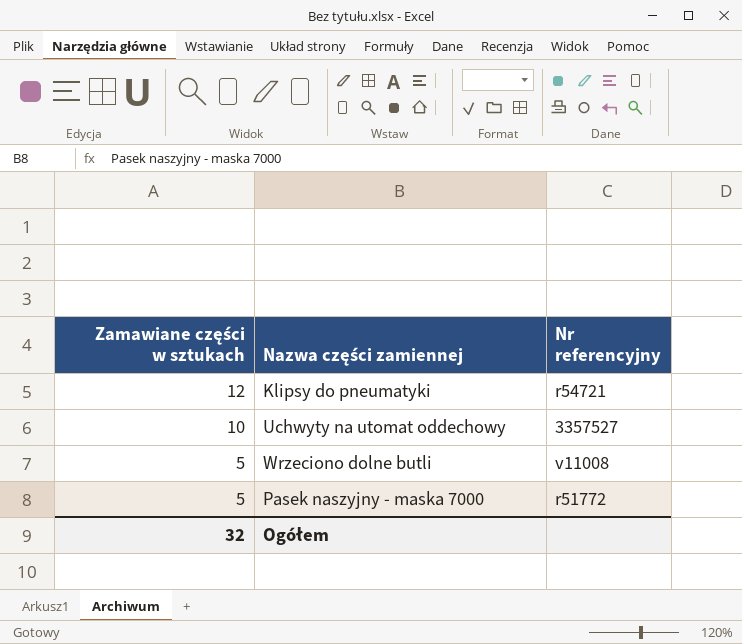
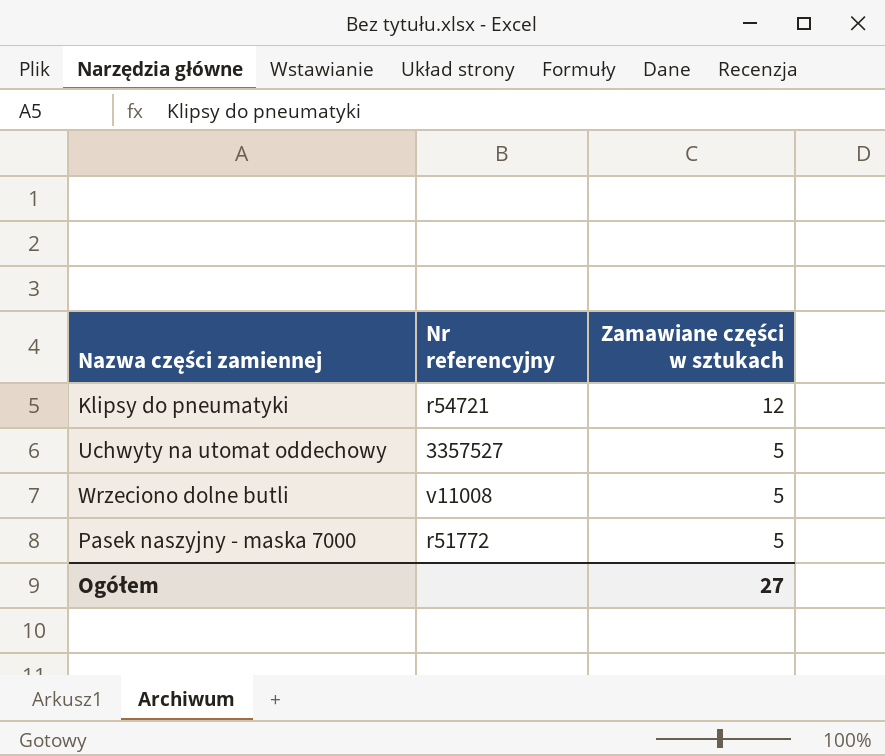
column Zamawiane części w sztukach | position: 1 -> 3
Uchwyty na utomat oddechowy | Zamawiane części w sztukach: 10 -> 5
Ogółem | Zamawiane części w sztukach: 32 -> 27

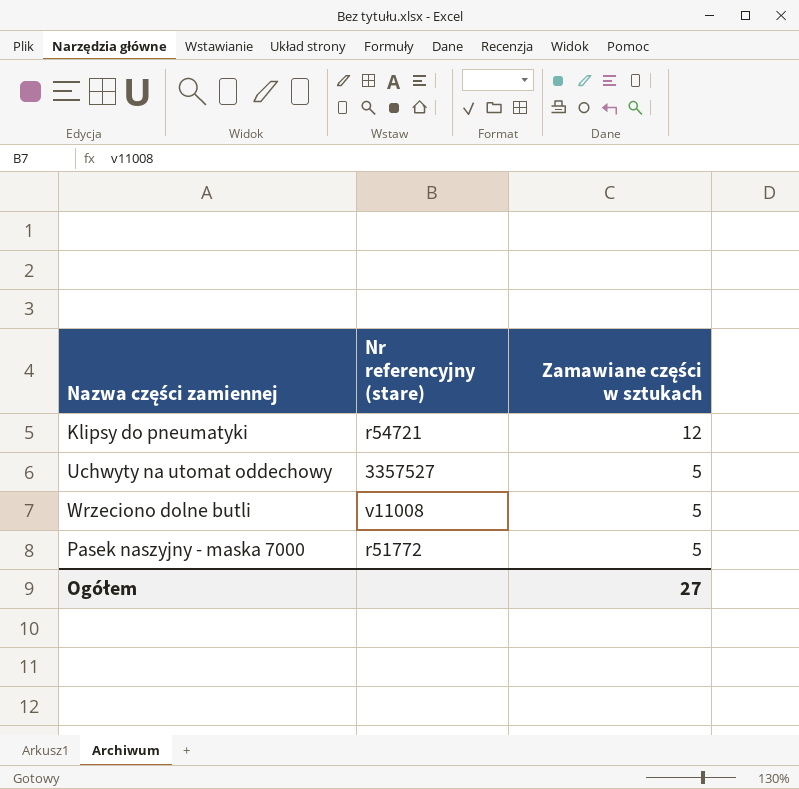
column name: Nr referencyjny -> Nr referencyjny (stare)

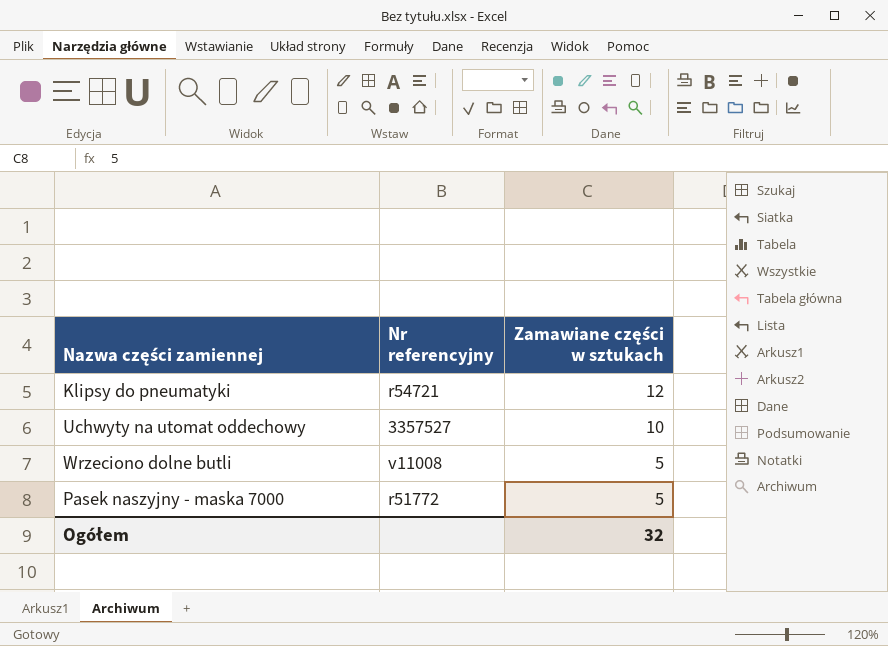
column name: Nr referencyjny (stare) -> Nr referencyjny
Uchwyty na utomat oddechowy | Zamawiane części w sztukach: 5 -> 10
Ogółem | Zamawiane części w sztukach: 27 -> 32

